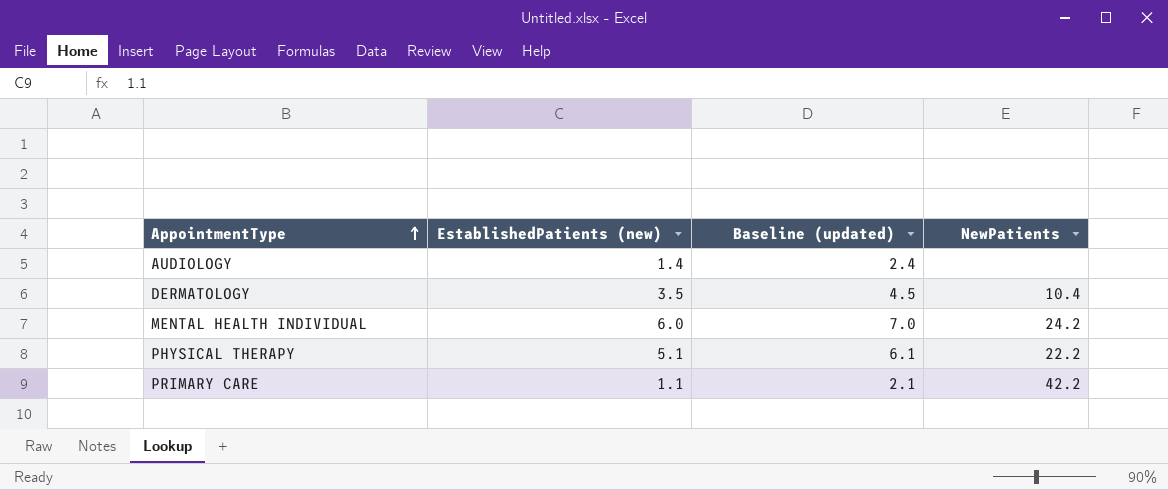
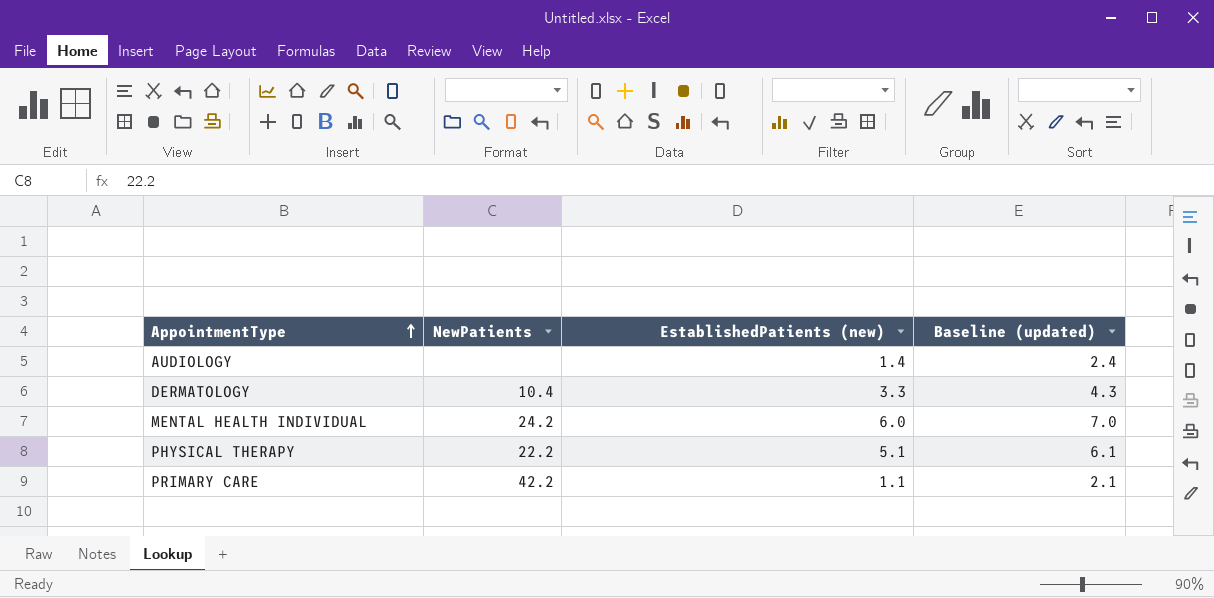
column NewPatients | position: 4 -> 2
DERMATOLOGY | EstablishedPatients (new): 3.5 -> 3.3
DERMATOLOGY | Baseline (updated): 4.5 -> 4.3

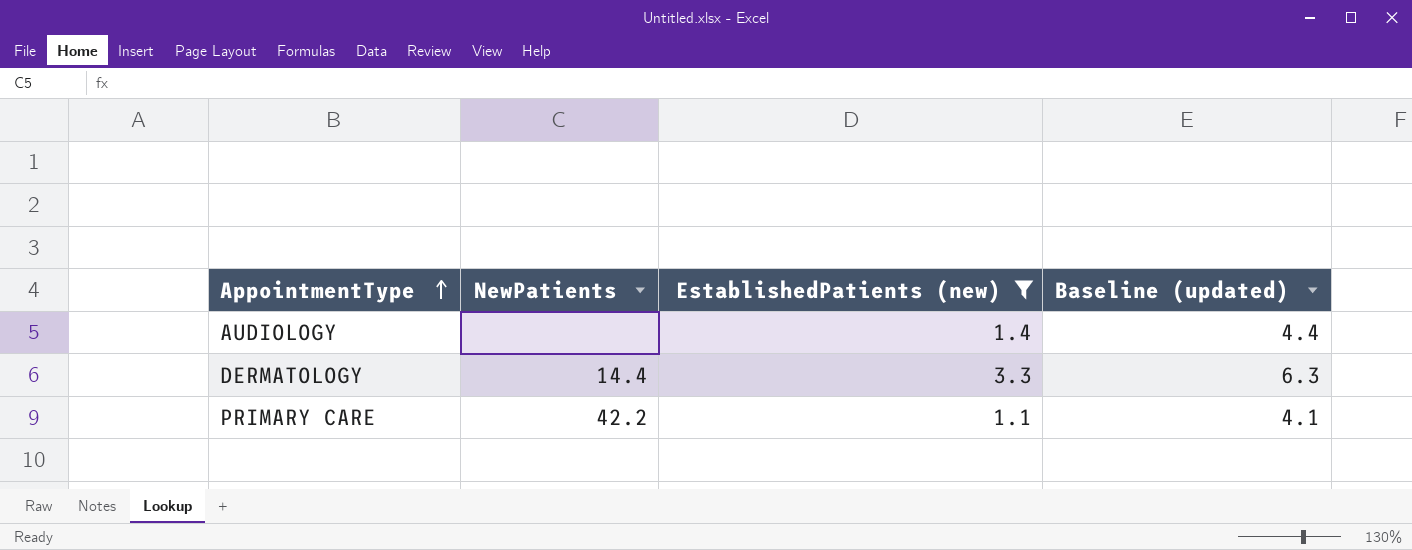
filter: none -> EstablishedPatients (new) <= 3.3
column Baseline (updated) | formula: [EstablishedPatients (new)] + 1 -> [EstablishedPatients (new)] + 3
DERMATOLOGY | NewPatients: 10.4 -> 14.4

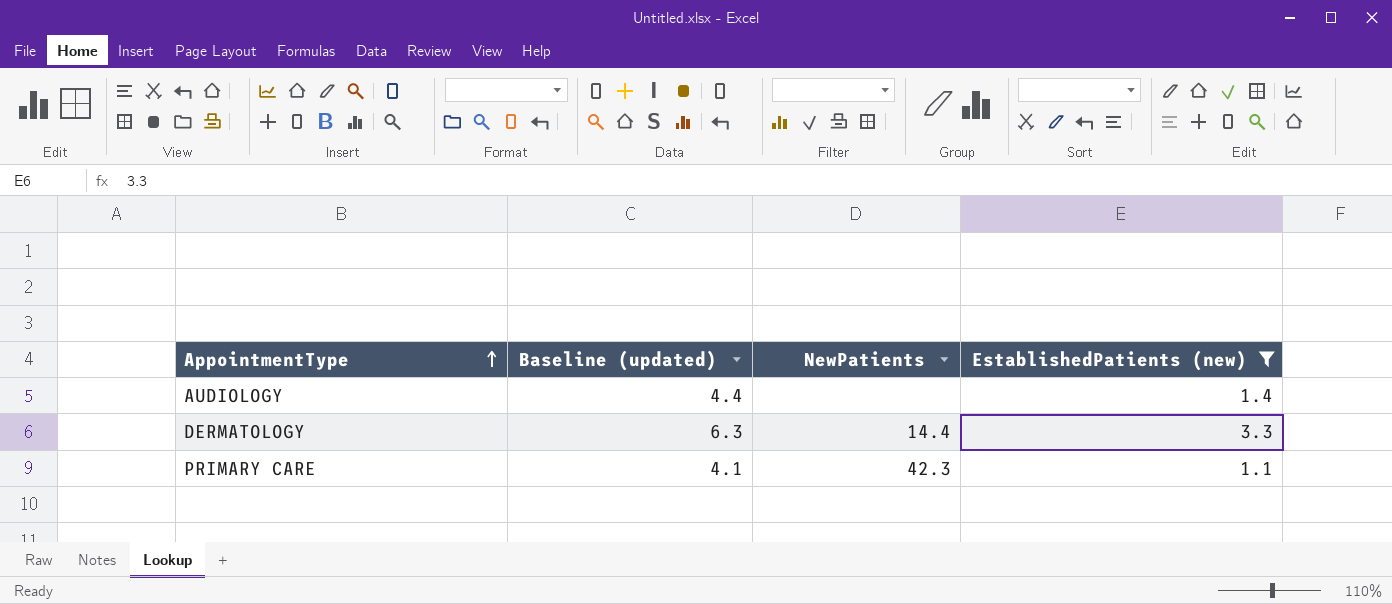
column Baseline (updated) | position: 4 -> 2
PRIMARY CARE | NewPatients: 42.2 -> 42.3

